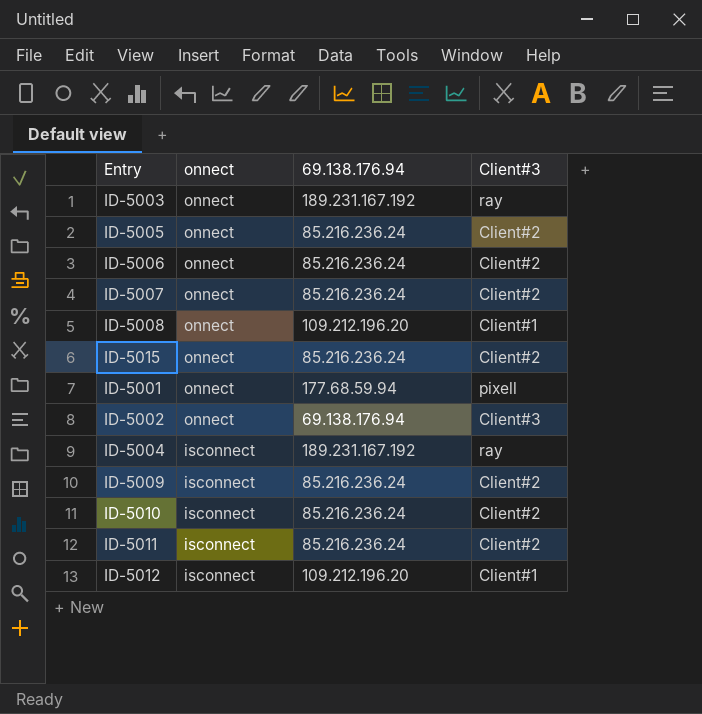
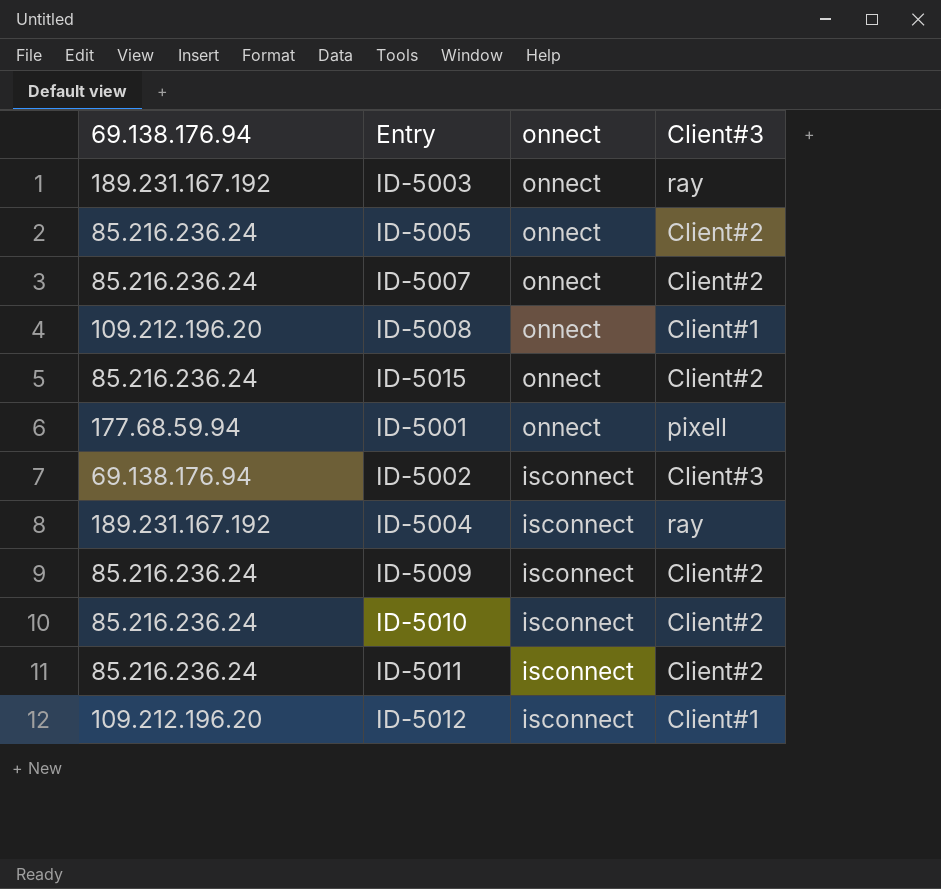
column 69.138.176.94 | position: 3 -> 1
row ID-5006: onnect | 85.216.236.24 | Client#2 -> none
ID-5002 | onnect: onnect -> isconnect

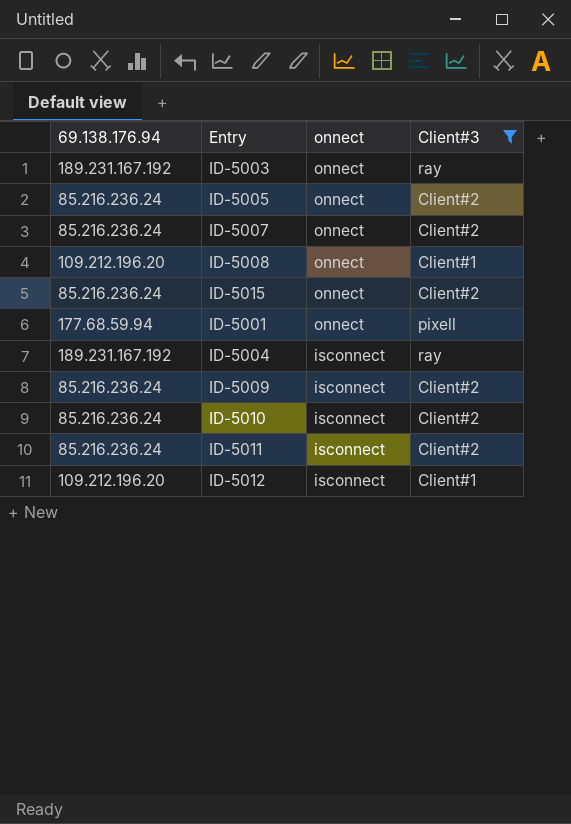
filter: none -> Client#3 != Client#3

